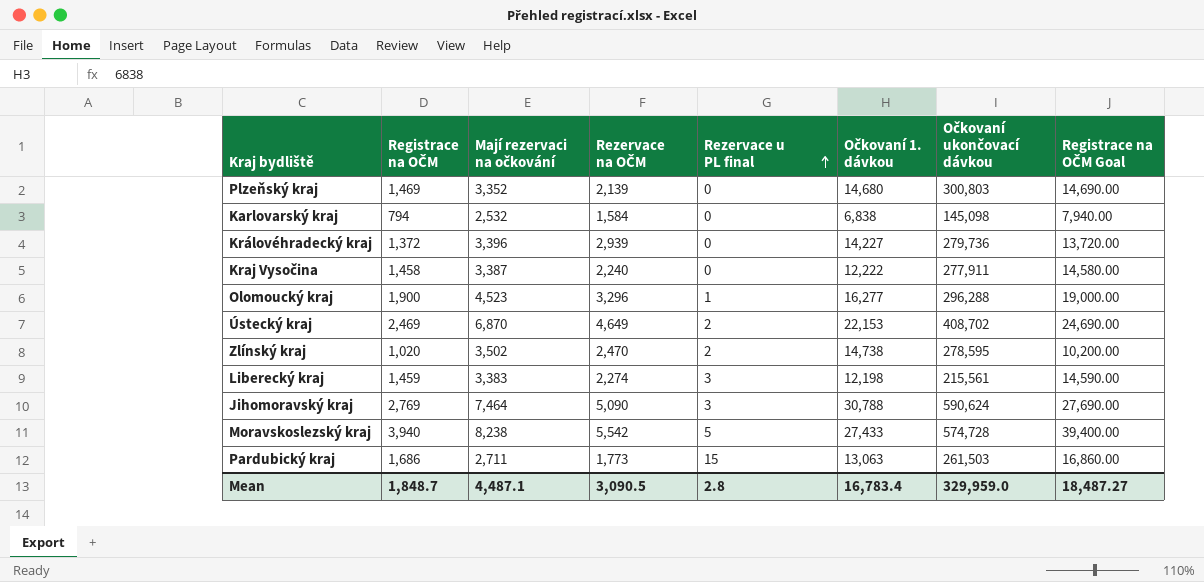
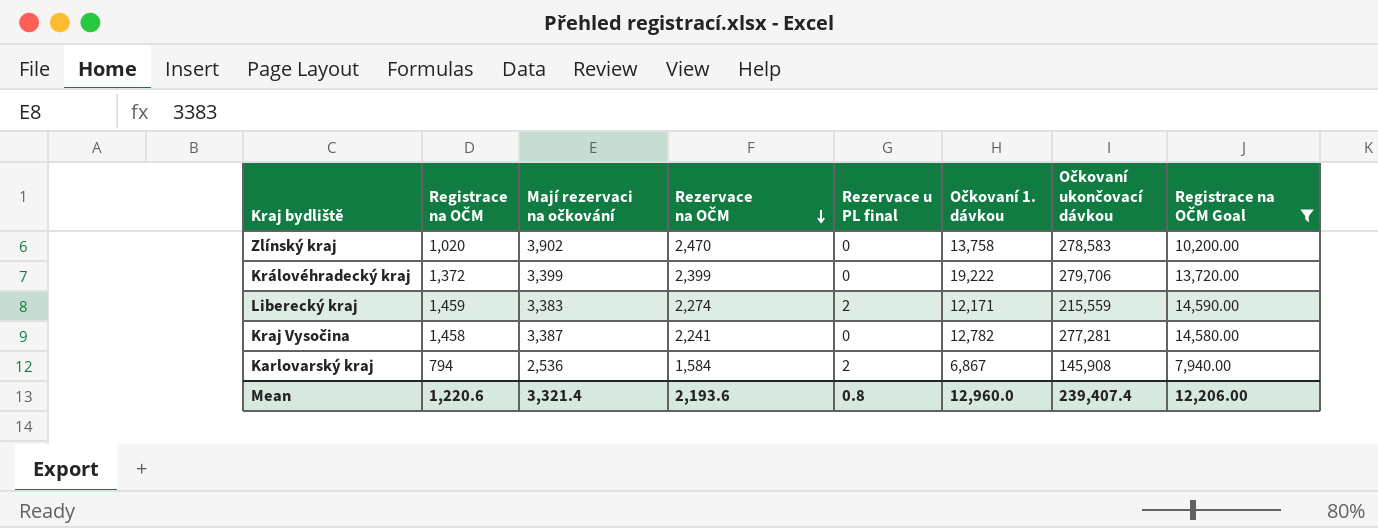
filter: none -> Registrace na OČM Goal <= 14,590.00
row order: Rezervace u PL final ascending -> Rezervace na OČM descending
Zlínský kraj | Mají rezervaci na očkování: 3,502 -> 3,902
Zlínský kraj | Rezervace u PL final: 2 -> 0
Zlínský kraj | Očkovaní 1. dávkou: 14,738 -> 13,758
Zlínský kraj | Očkovaní ukončovací dávkou: 278,595 -> 278,583
Královéhradecký kraj | Mají rezervaci na očkování: 3,396 -> 3,399
Královéhradecký kraj | Rezervace na OČM: 2,939 -> 2,399
Královéhradecký kraj | Očkovaní 1. dávkou: 14,227 -> 19,222
Královéhradecký kraj | Očkovaní ukončovací dávkou: 279,736 -> 279,706
Liberecký kraj | Rezervace u PL final: 3 -> 2
Liberecký kraj | Očkovaní 1. dávkou: 12,198 -> 12,171
Liberecký kraj | Očkovaní ukončovací dávkou: 215,561 -> 215,559
Kraj Vysočina | Rezervace na OČM: 2,240 -> 2,241
Kraj Vysočina | Očkovaní 1. dávkou: 12,222 -> 12,782
Kraj Vysočina | Očkovaní ukončovací dávkou: 277,911 -> 277,281
Karlovarský kraj | Mají rezervaci na očkování: 2,532 -> 2,536
Karlovarský kraj | Rezervace u PL final: 0 -> 2
Karlovarský kraj | Očkovaní 1. dávkou: 6,838 -> 6,867
Karlovarský kraj | Očkovaní ukončovací dávkou: 145,098 -> 145,908
Mean | Registrace na OČM: 1,848.7 -> 1,220.6
Mean | Mají rezervaci na očkování: 4,487.1 -> 3,321.4
Mean | Rezervace na OČM: 3,090.5 -> 2,193.6
Mean | Rezervace u PL final: 2.8 -> 0.8
Mean | Očkovaní 1. dávkou: 16,783.4 -> 12,960.0
Mean | Očkovaní ukončovací dávkou: 329,959.0 -> 239,407.4
Mean | Registrace na OČM Goal: 18,487.27 -> 12,206.00

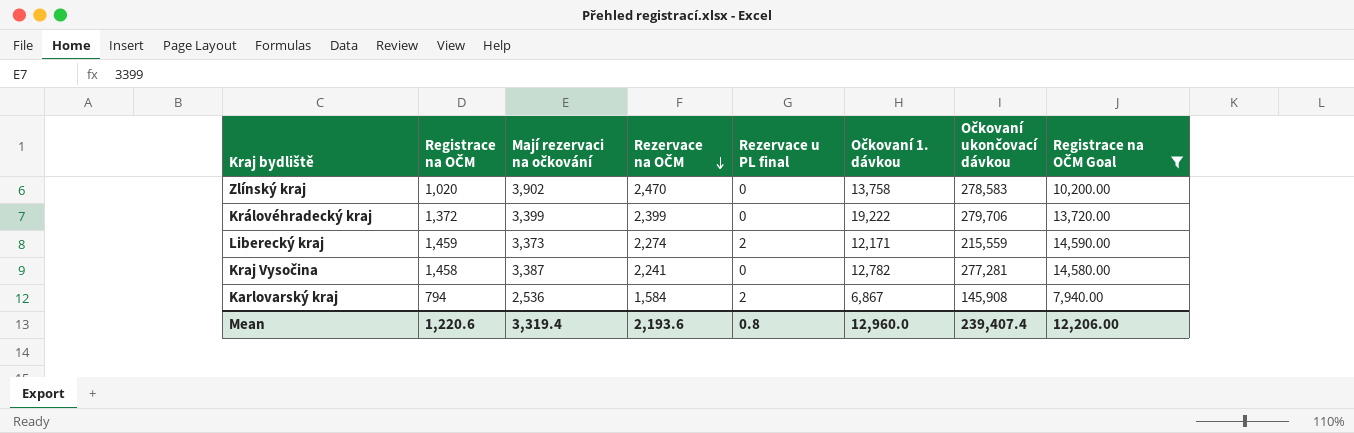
Liberecký kraj | Mají rezervaci na očkování: 3,383 -> 3,373
Mean | Mají rezervaci na očkování: 3,321.4 -> 3,319.4

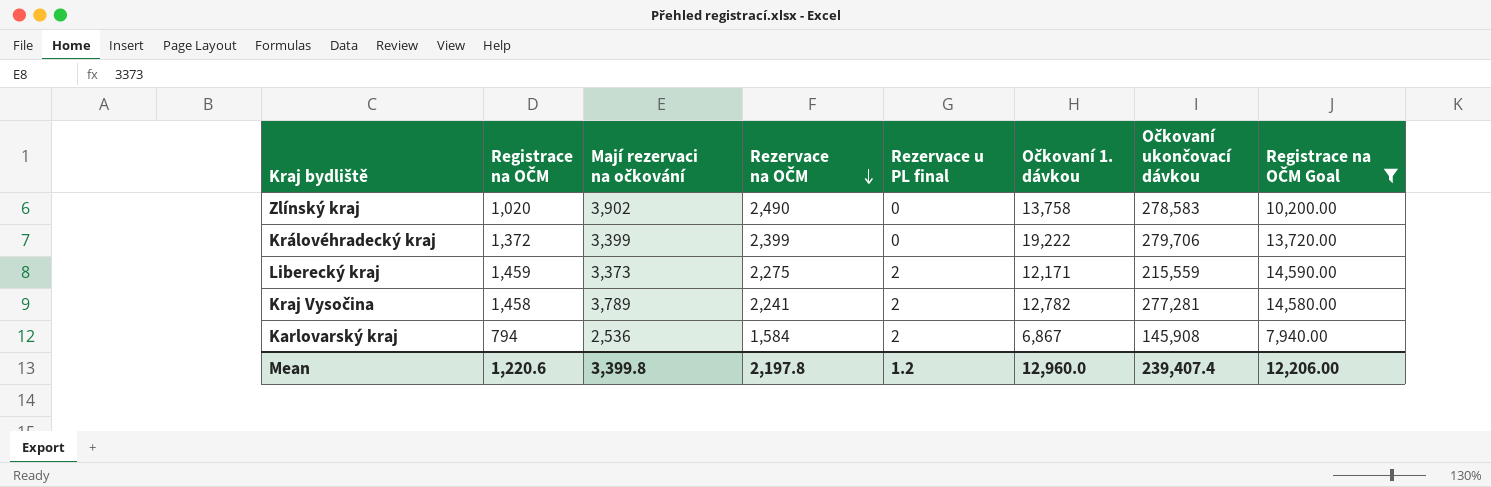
Zlínský kraj | Rezervace na OČM: 2,470 -> 2,490
Liberecký kraj | Rezervace na OČM: 2,274 -> 2,275
Kraj Vysočina | Mají rezervaci na očkování: 3,387 -> 3,789
Kraj Vysočina | Rezervace u PL final: 0 -> 2
Mean | Mají rezervaci na očkování: 3,319.4 -> 3,399.8
Mean | Rezervace na OČM: 2,193.6 -> 2,197.8
Mean | Rezervace u PL final: 0.8 -> 1.2

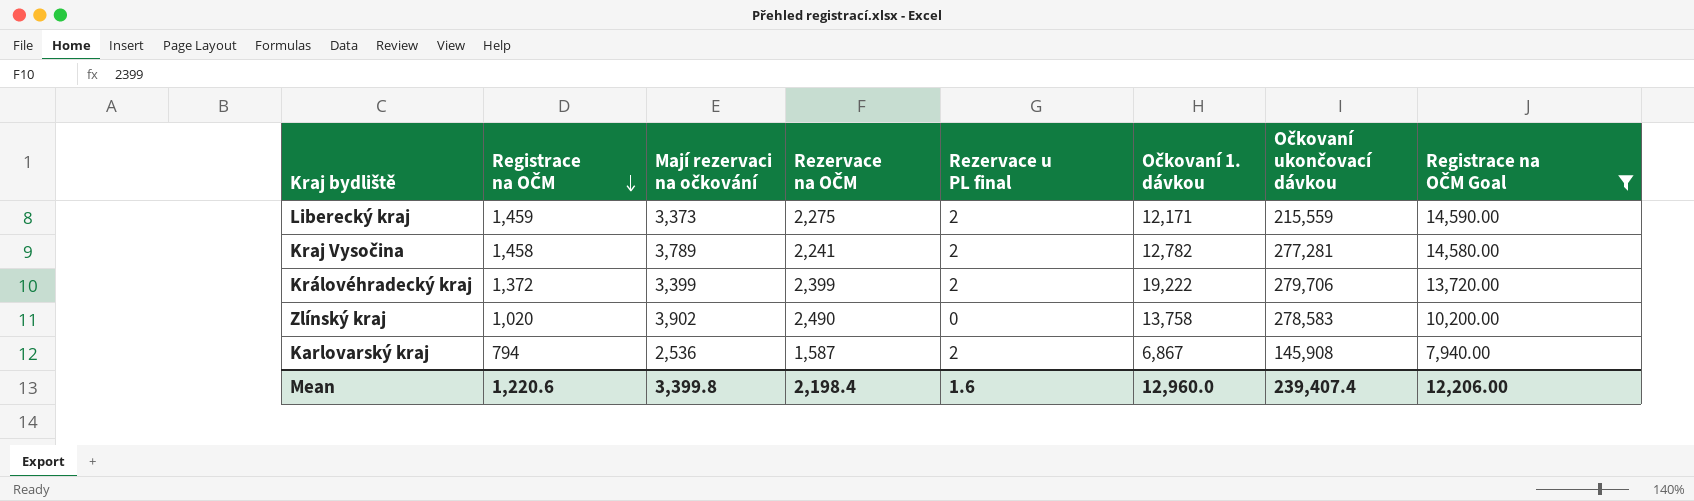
row order: Rezervace na OČM descending -> Registrace na OČM descending
Královéhradecký kraj | Rezervace u PL final: 0 -> 2
Karlovarský kraj | Rezervace na OČM: 1,584 -> 1,587
Mean | Rezervace na OČM: 2,197.8 -> 2,198.4
Mean | Rezervace u PL final: 1.2 -> 1.6

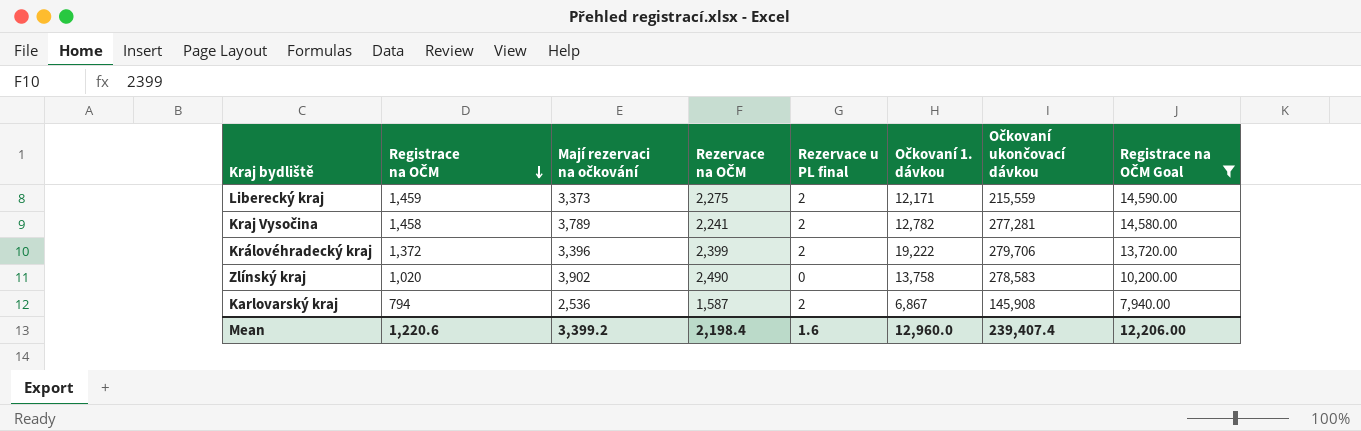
Královéhradecký kraj | Mají rezervaci na očkování: 3,399 -> 3,396
Mean | Mají rezervaci na očkování: 3,399.8 -> 3,399.2

